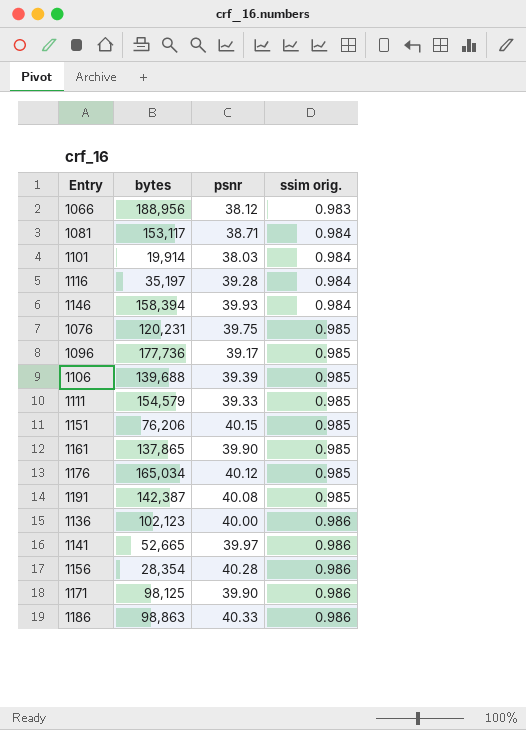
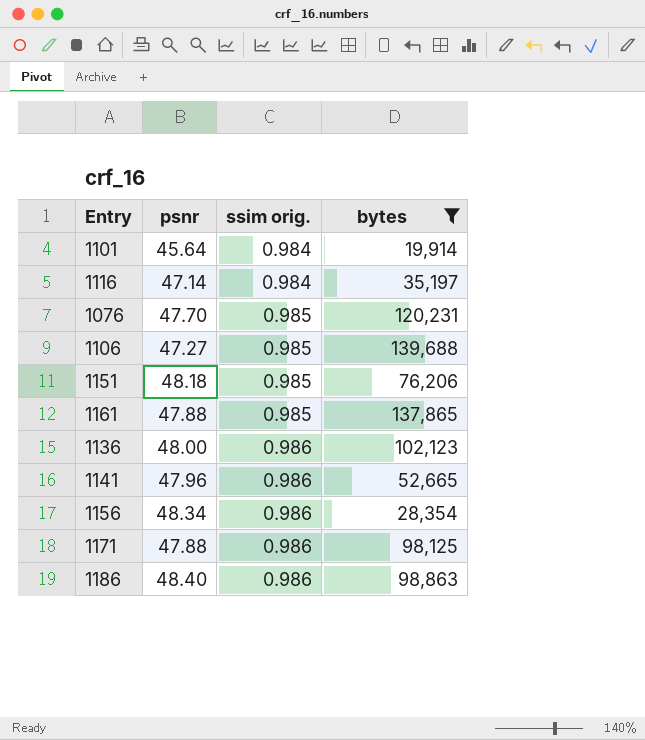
filter: none -> bytes <= 139,688
column bytes | position: 2 -> 4
1101 | psnr: 38.03 -> 45.64
1116 | psnr: 39.28 -> 47.14
1076 | psnr: 39.75 -> 47.70
1106 | psnr: 39.39 -> 47.27
1151 | psnr: 40.15 -> 48.18
1161 | psnr: 39.90 -> 47.88
1136 | psnr: 40.00 -> 48.00
1141 | psnr: 39.97 -> 47.96
1156 | psnr: 40.28 -> 48.34
1171 | psnr: 39.90 -> 47.88
1186 | psnr: 40.33 -> 48.40

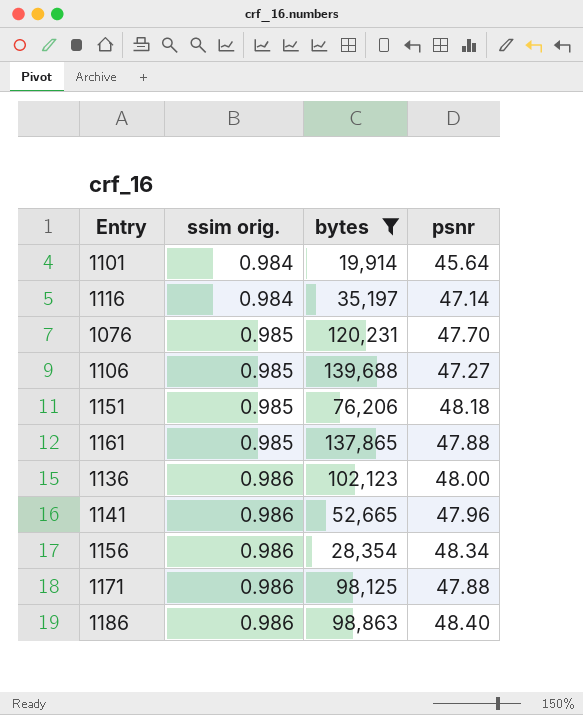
column psnr | position: 2 -> 4

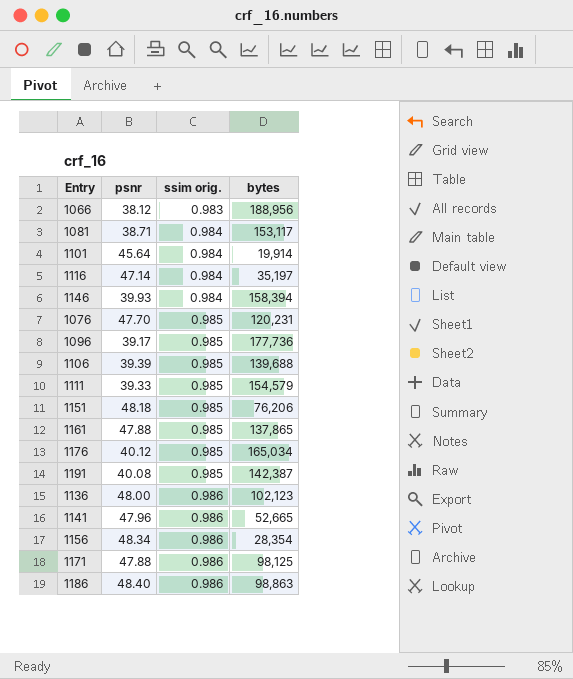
filter: bytes <= 139,688 -> none
column psnr | position: 4 -> 2
1106 | psnr: 47.27 -> 39.39

